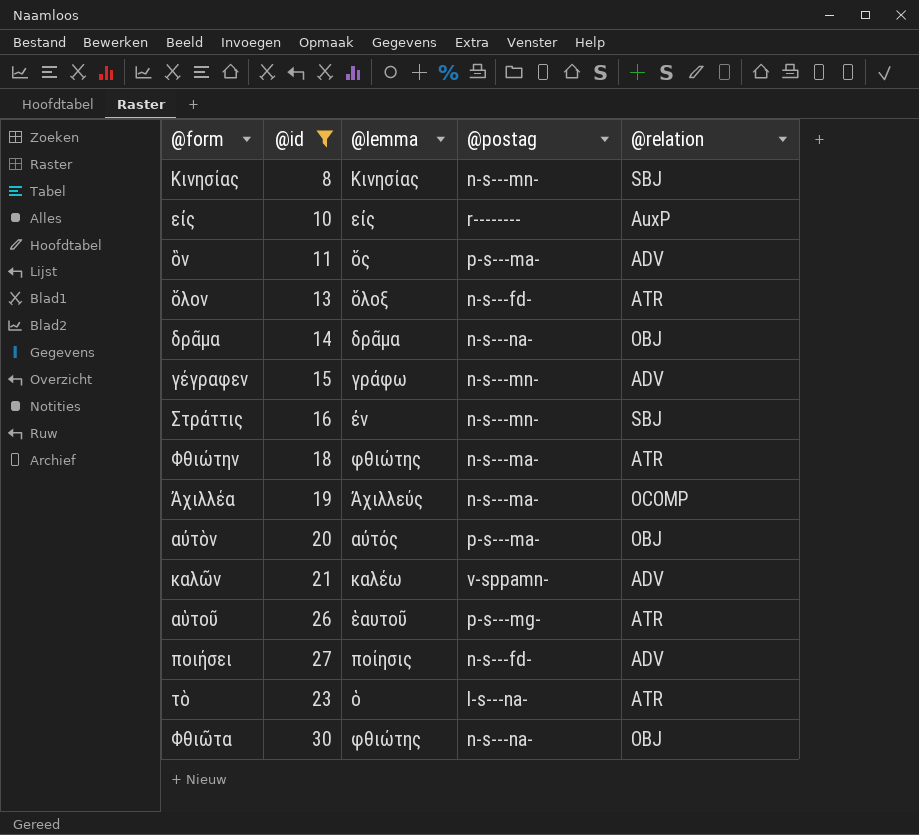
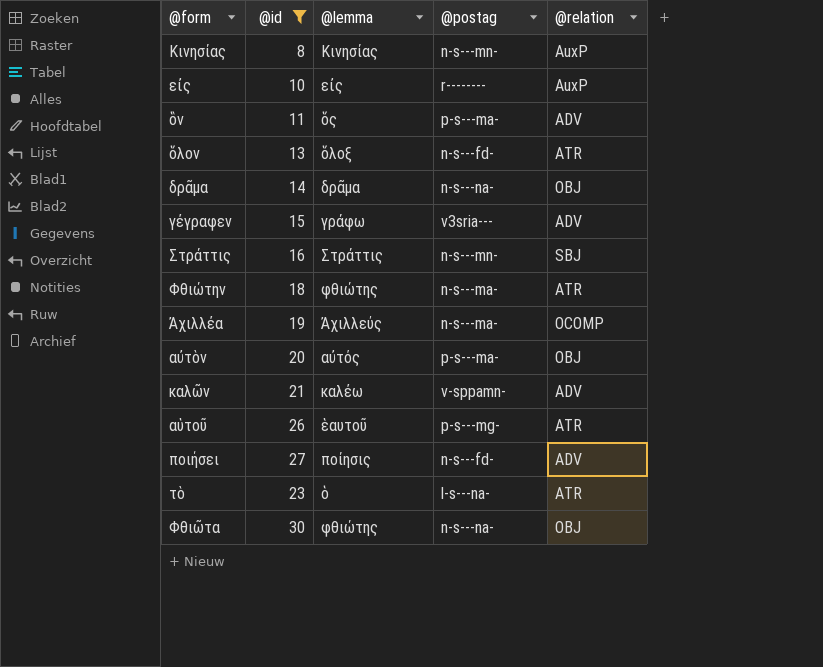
Κινησίας | @relation: SBJ -> AuxP
γέγραφεν | @postag: n-s---mn- -> v3sria---
Στράττις | @lemma: ἐν -> Στράττις

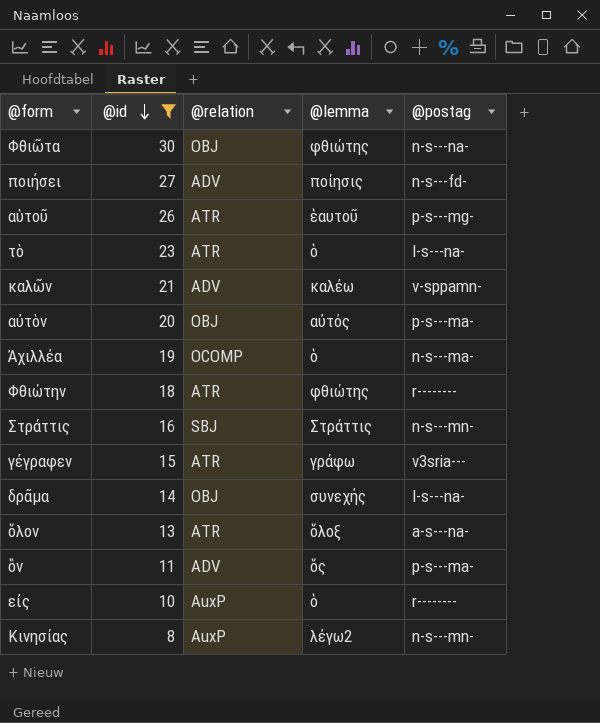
row order: none -> @id descending
column @relation | position: 5 -> 3
Ἀχιλλέα | @lemma: Ἀχιλλεύς -> ὁ
Φθιώτην | @postag: n-s---ma- -> r--------
γέγραφεν | @relation: ADV -> ATR
δρᾶμα | @lemma: δρᾶμα -> συνεχής
δρᾶμα | @postag: n-s---na- -> l-s---na-
ὅλον | @postag: n-s---fd- -> a-s---na-
εἰς | @lemma: εἰς -> ὁ
Κινησίας | @lemma: Κινησίας -> λέγω2

